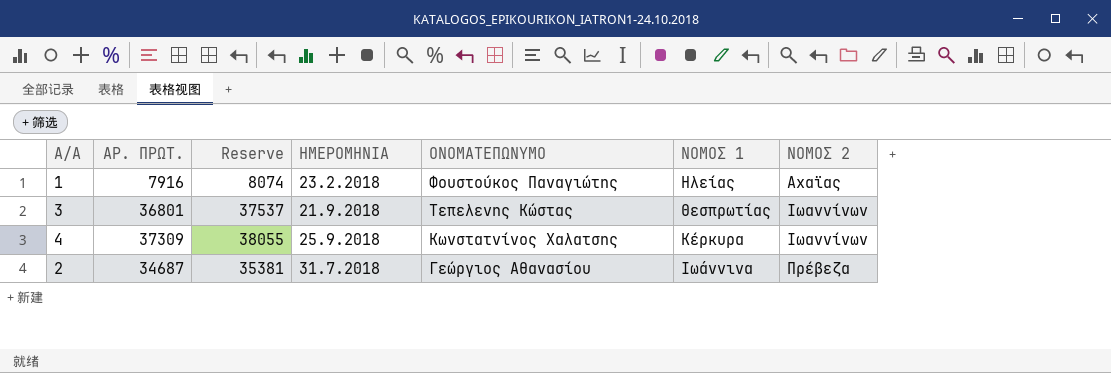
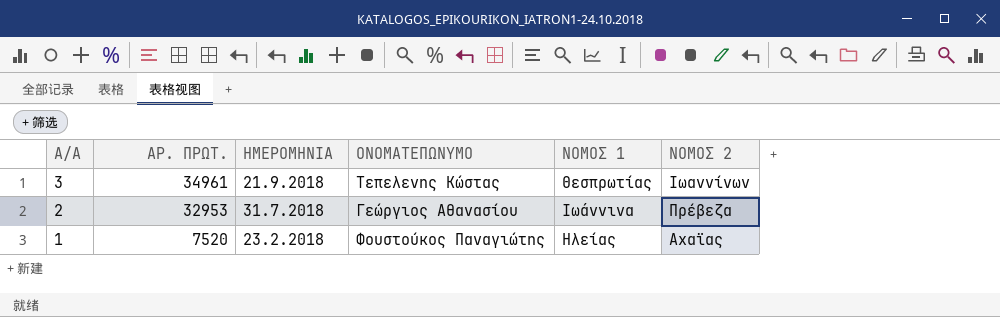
row order: ΟΝΟΜΑΤΕΠΩΝΥΜΟ descending -> Α/Α descending
column Reserve | formula: [ΑΡ. ΠΡΩΤ.] * 1.02 -> none
row 4: 37309 | 38055 | 25.9.2018 | Κωνστατνίνος Χαλατσης | Κέρκυρα | Ιωαννίνων -> none
3 | ΑΡ. ΠΡΩΤ.: 36801 -> 34961
2 | ΑΡ. ΠΡΩΤ.: 34687 -> 32953
1 | ΑΡ. ΠΡΩΤ.: 7916 -> 7520

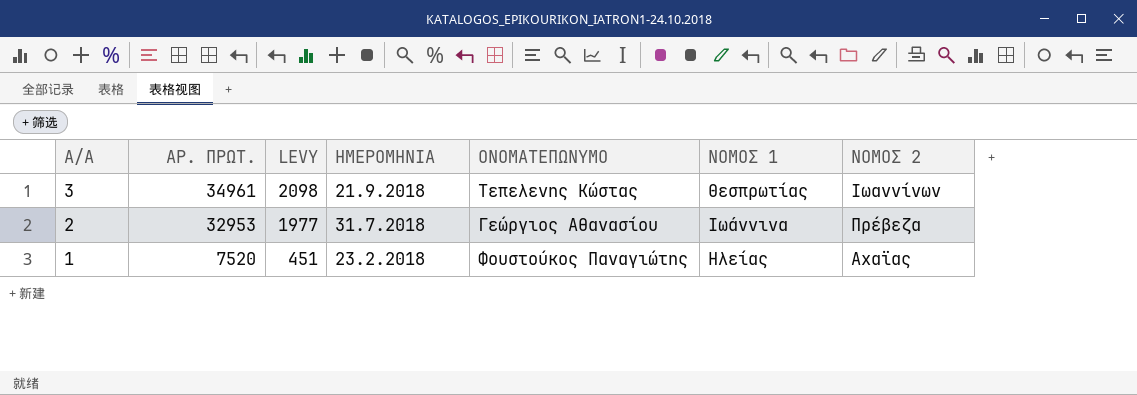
column LEVY | formula: none -> [ΑΡ. ΠΡΩΤ.] * 0.06

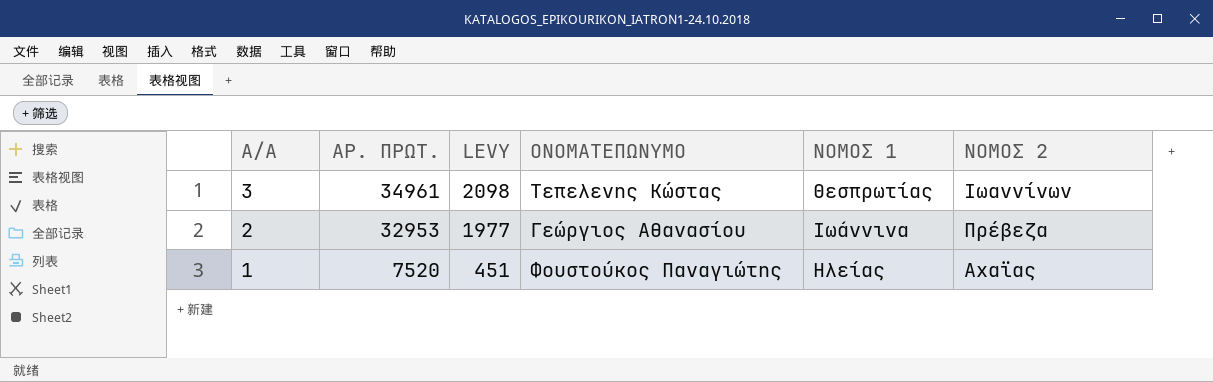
column ΗΜΕΡΟΜΗΝΙΑ | position: 4 -> none

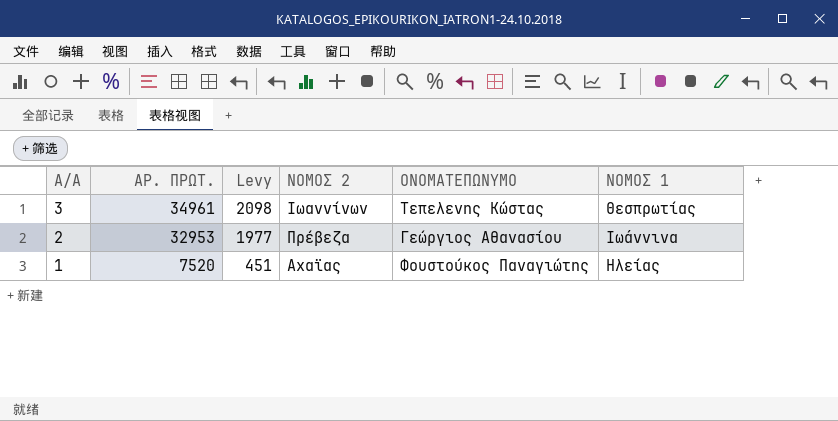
column name: LEVY -> Levy
column ΝΟΜΟΣ 2 | position: 6 -> 4

